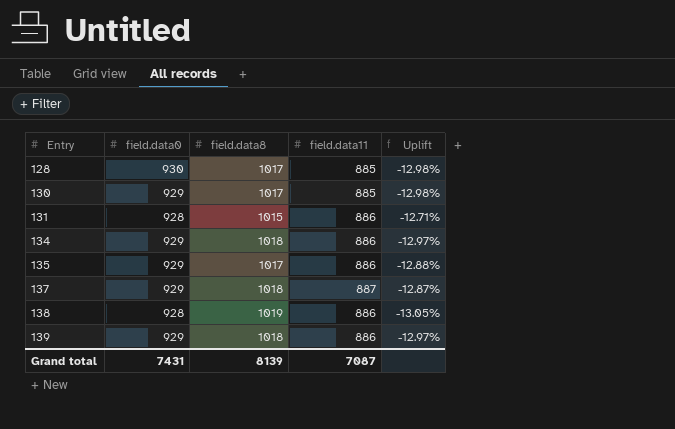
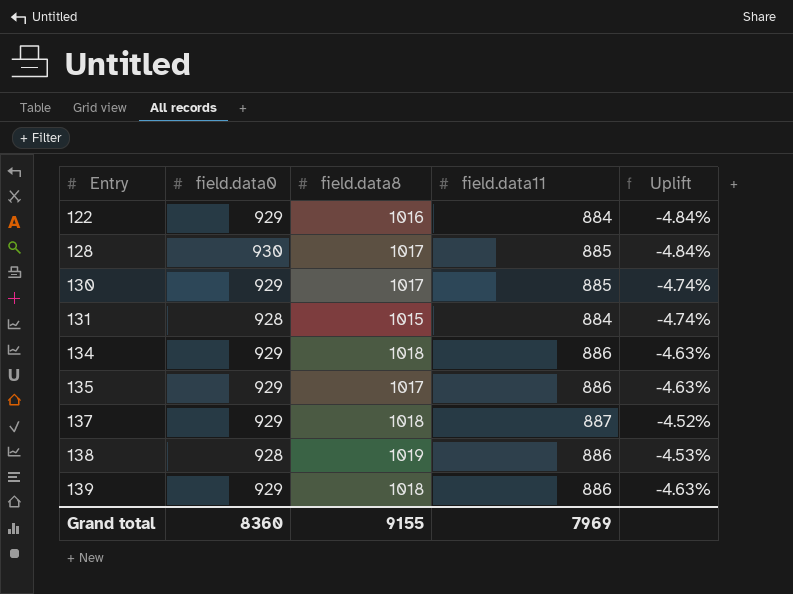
column Uplift | formula: ([field.data11] - [field.data8]) / [field.data8] -> ([field.data11] - [field.data0]) / [field.data0]
row 122: none -> 929 | 1016 | 884 | -4.84%
131 | field.data11: 886 -> 884
Grand total | field.data0: 7431 -> 8360
Grand total | field.data8: 8139 -> 9155
Grand total | field.data11: 7087 -> 7969

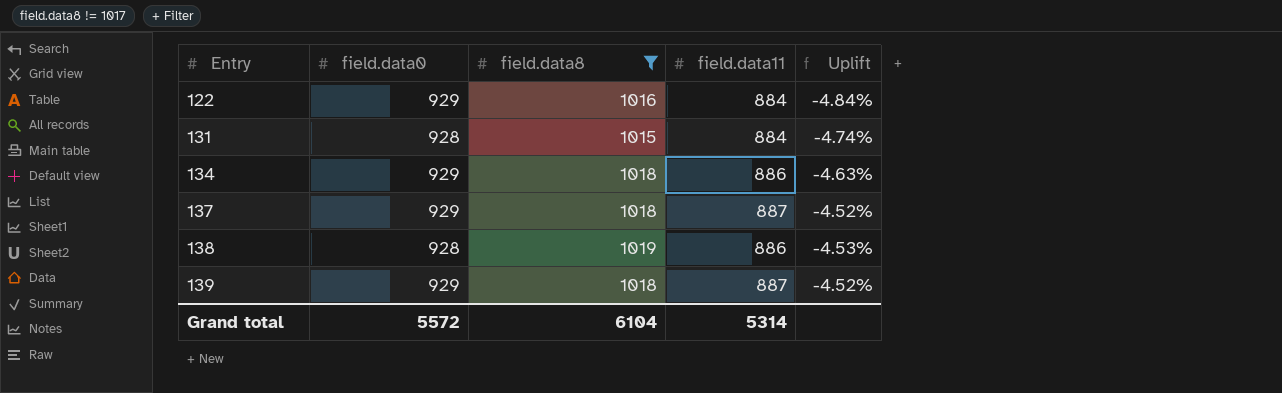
filter: none -> field.data8 != 1017
139 | field.data11: 886 -> 887
139 | Uplift: -4.63% -> -4.52%
Grand total | field.data0: 8360 -> 5572
Grand total | field.data8: 9155 -> 6104
Grand total | field.data11: 7969 -> 5314

